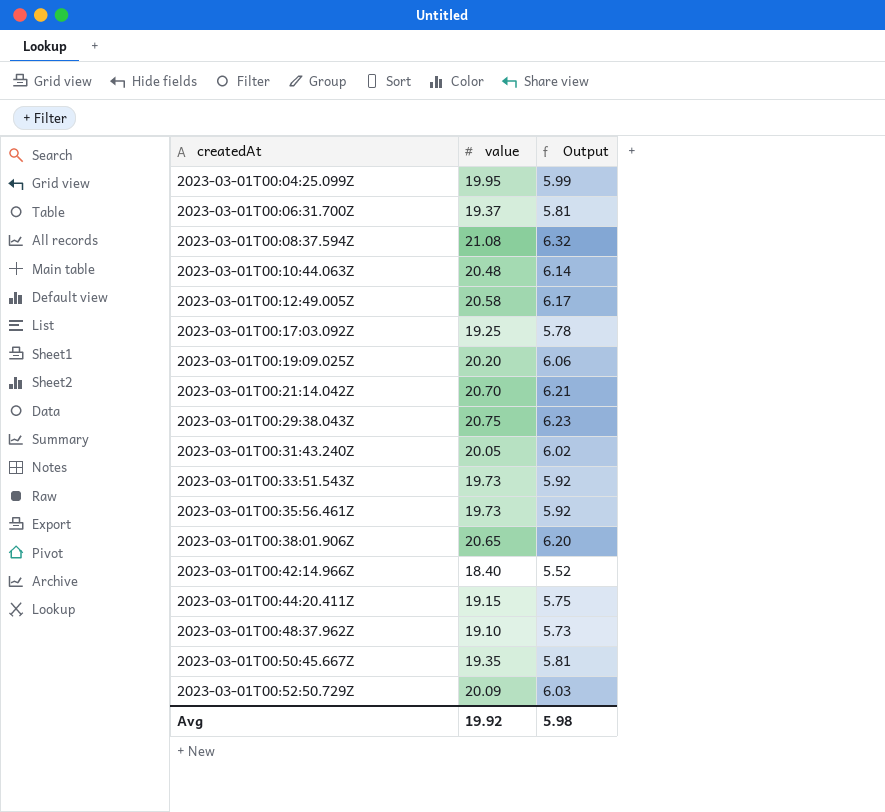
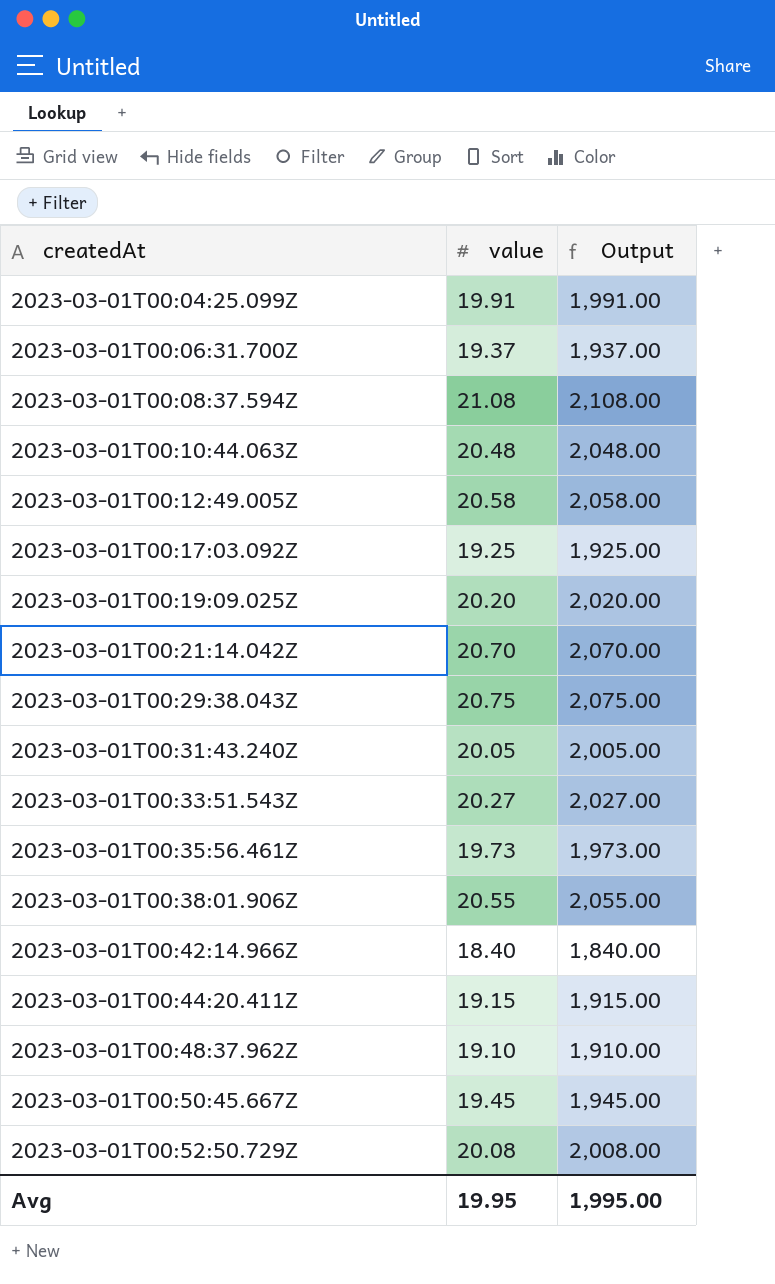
column Output | formula: [value] * 0.3 -> [value] * 100
2023-03-01T00:04:25.099Z | value: 19.95 -> 19.91
2023-03-01T00:33:51.543Z | value: 19.73 -> 20.27
2023-03-01T00:38:01.906Z | value: 20.65 -> 20.55
2023-03-01T00:50:45.667Z | value: 19.35 -> 19.45
2023-03-01T00:52:50.729Z | value: 20.09 -> 20.08
Avg | value: 19.92 -> 19.95
Avg | Output: 5.98 -> 1,995.00

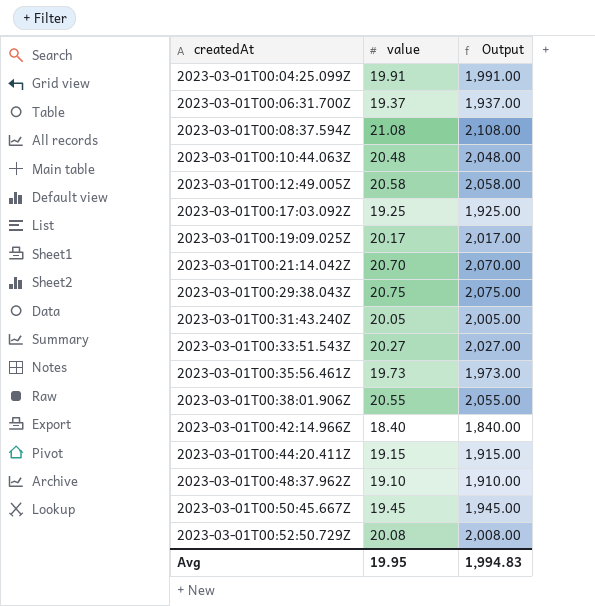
2023-03-01T00:19:09.025Z | value: 20.20 -> 20.17
2023-03-01T00:19:09.025Z | Output: 2,020.00 -> 2,017.00
Avg | Output: 1,995.00 -> 1,994.83

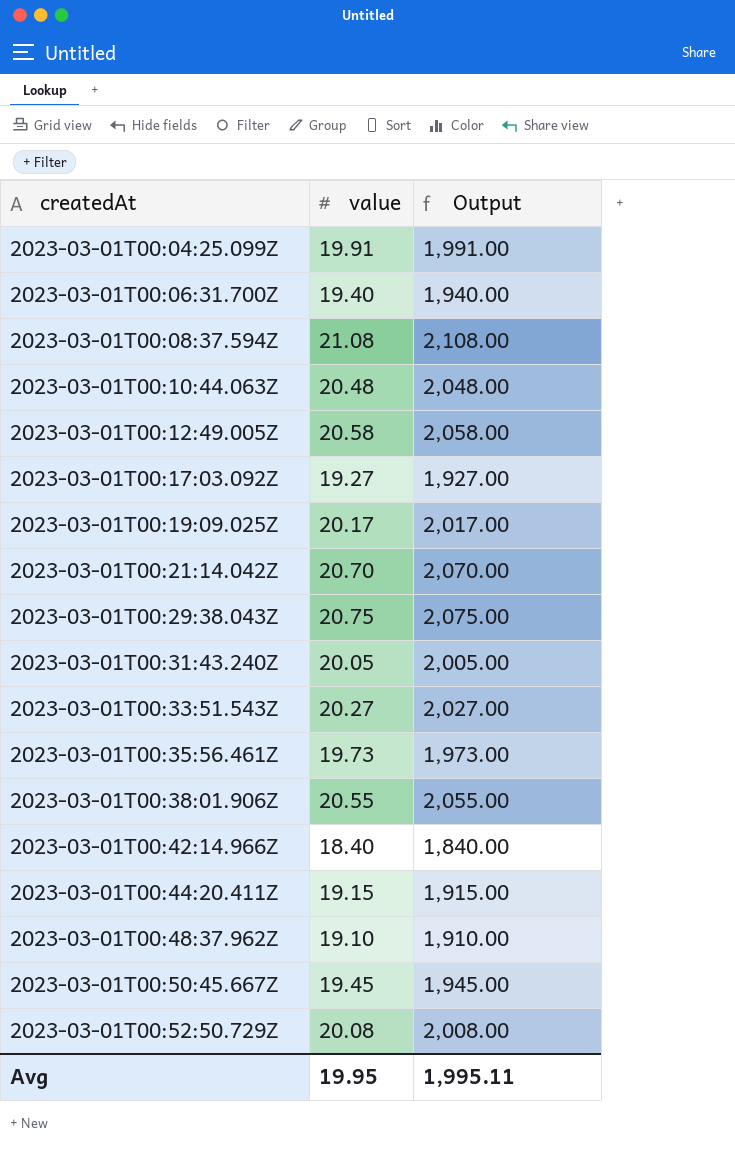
2023-03-01T00:06:31.700Z | value: 19.37 -> 19.40
2023-03-01T00:06:31.700Z | Output: 1,937.00 -> 1,940.00
2023-03-01T00:17:03.092Z | value: 19.25 -> 19.27
2023-03-01T00:17:03.092Z | Output: 1,925.00 -> 1,927.00
Avg | Output: 1,994.83 -> 1,995.11

